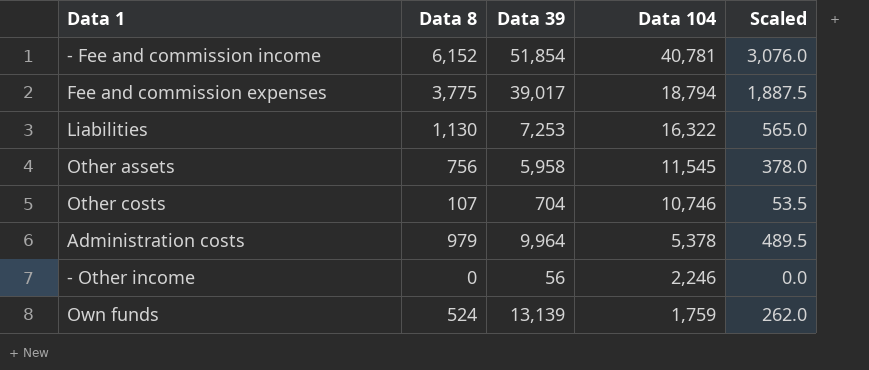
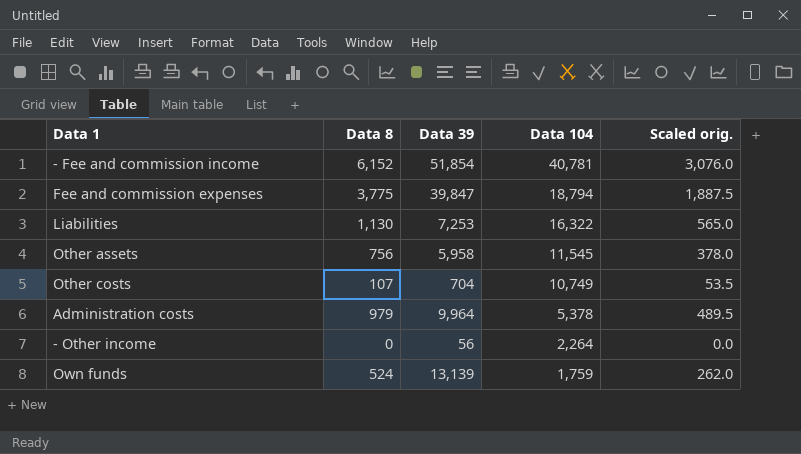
column name: Scaled -> Scaled orig.
Fee and commission expenses | Data 39: 39,017 -> 39,847
Other costs | Data 104: 10,746 -> 10,749
- Other income | Data 104: 2,246 -> 2,264

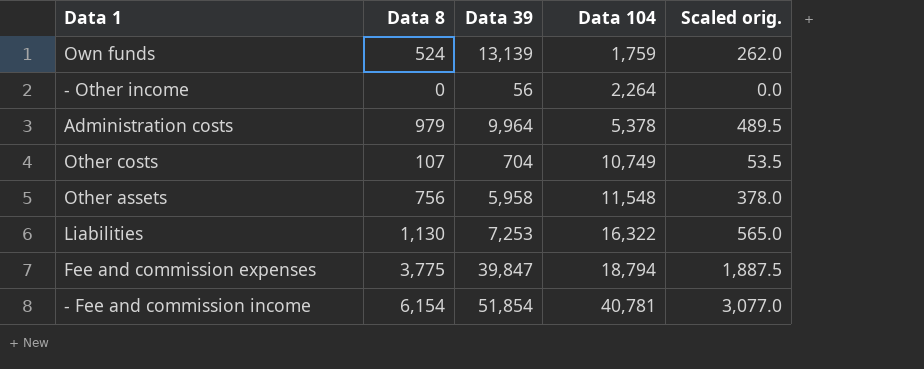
row order: Data 104 descending -> Data 104 ascending
Other assets | Data 104: 11,545 -> 11,548
- Fee and commission income | Data 8: 6,152 -> 6,154
- Fee and commission income | Scaled orig.: 3,076.0 -> 3,077.0

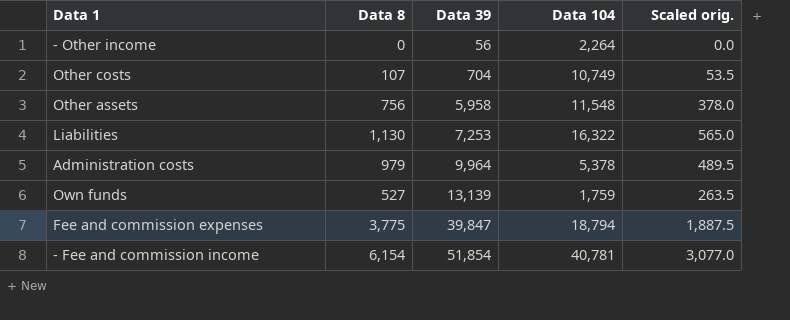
row order: Data 104 ascending -> Data 39 ascending
Own funds | Data 8: 524 -> 527
Own funds | Scaled orig.: 262.0 -> 263.5

